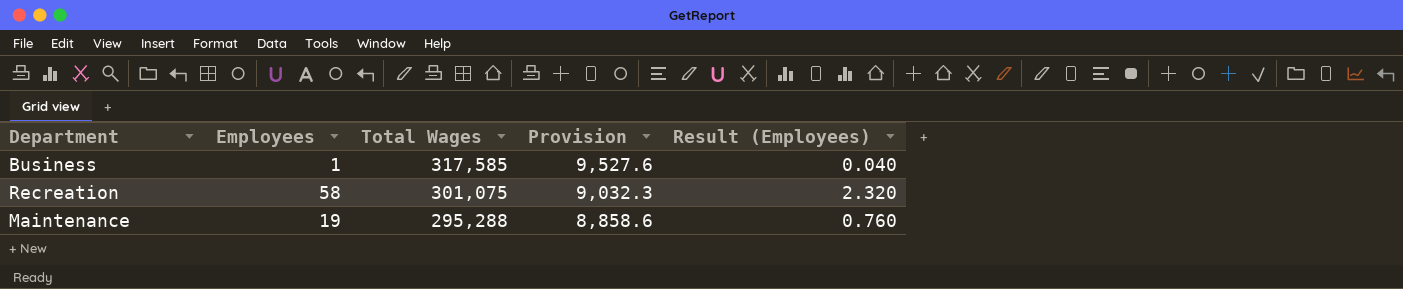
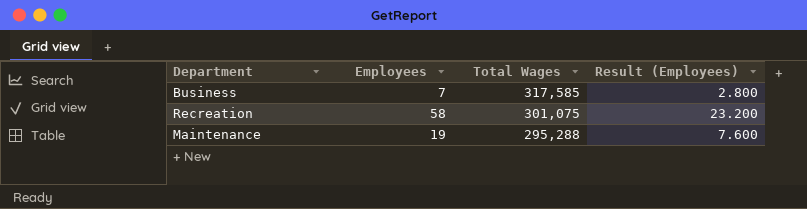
column Provision | formula: [Total Wages] * 0.03 -> none
column Result (Employees) | formula: [Employees] * 0.04 -> [Employees] * 0.4
Business | Employees: 1 -> 7

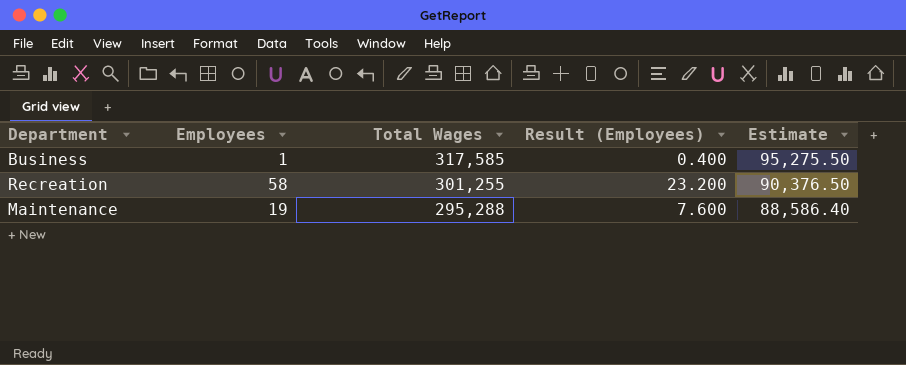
column Estimate | formula: none -> [Total Wages] * 0.3
Business | Employees: 7 -> 1
Business | Result (Employees): 2.800 -> 0.400
Recreation | Total Wages: 301,075 -> 301,255

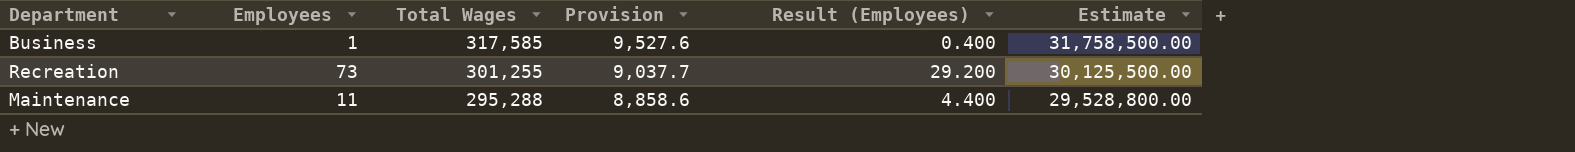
column Provision | formula: none -> [Total Wages] * 0.03
column Estimate | formula: [Total Wages] * 0.3 -> [Total Wages] * 100
Recreation | Employees: 58 -> 73
Recreation | Result (Employees): 23.200 -> 29.200
Maintenance | Employees: 19 -> 11
Maintenance | Result (Employees): 7.600 -> 4.400

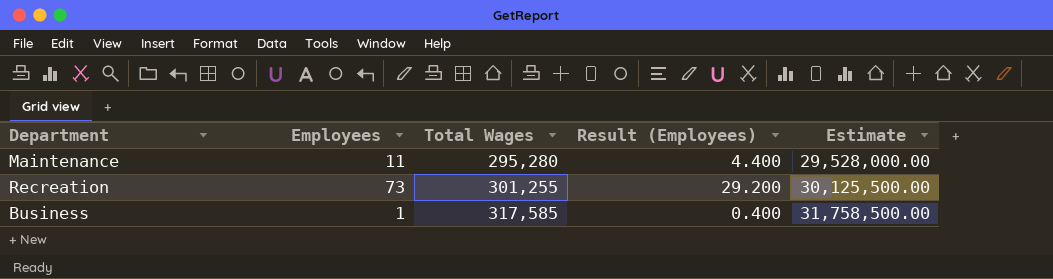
row order: Total Wages descending -> Total Wages ascending
column Provision | formula: [Total Wages] * 0.03 -> none
Maintenance | Total Wages: 295,288 -> 295,280
Maintenance | Estimate: 29,528,800.00 -> 29,528,000.00

